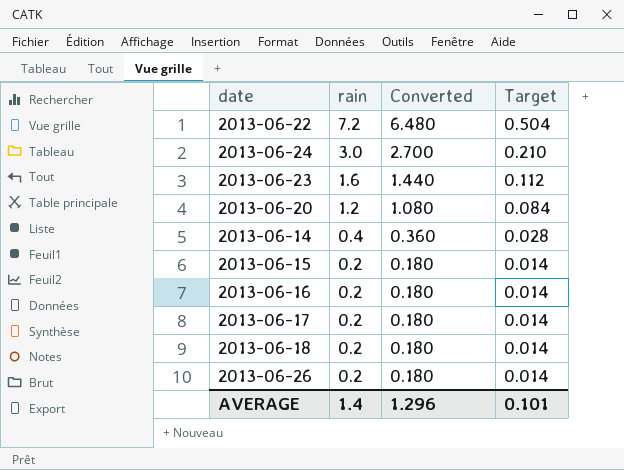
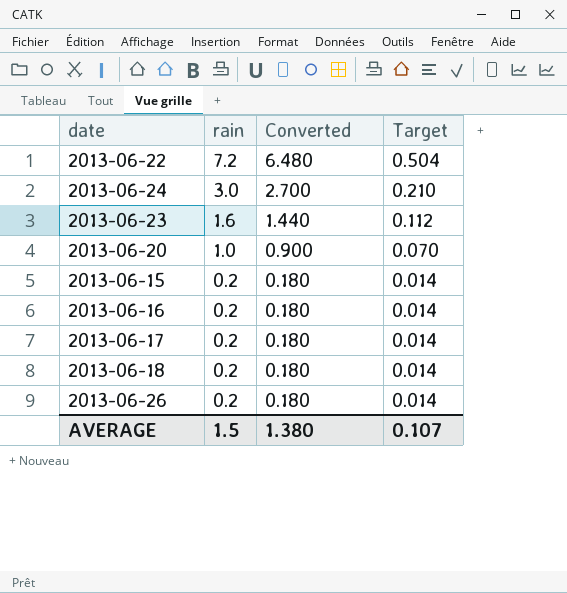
row 2013-06-14: 0.4 | 0.360 | 0.028 -> none
2013-06-20 | rain: 1.2 -> 1.0
2013-06-20 | Converted: 1.080 -> 0.900
2013-06-20 | Target: 0.084 -> 0.070
AVERAGE | rain: 1.4 -> 1.5
AVERAGE | Converted: 1.296 -> 1.380
AVERAGE | Target: 0.101 -> 0.107

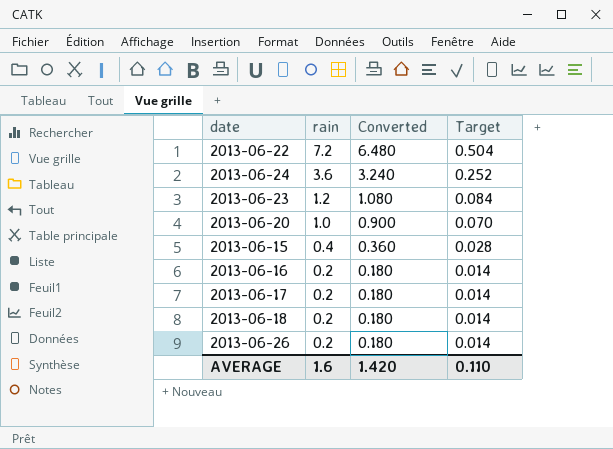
2013-06-24 | rain: 3.0 -> 3.6
2013-06-24 | Converted: 2.700 -> 3.240
2013-06-24 | Target: 0.210 -> 0.252
2013-06-23 | rain: 1.6 -> 1.2
2013-06-23 | Converted: 1.440 -> 1.080
2013-06-23 | Target: 0.112 -> 0.084
2013-06-15 | rain: 0.2 -> 0.4
2013-06-15 | Converted: 0.180 -> 0.360
2013-06-15 | Target: 0.014 -> 0.028
AVERAGE | rain: 1.5 -> 1.6
AVERAGE | Converted: 1.380 -> 1.420
AVERAGE | Target: 0.107 -> 0.110

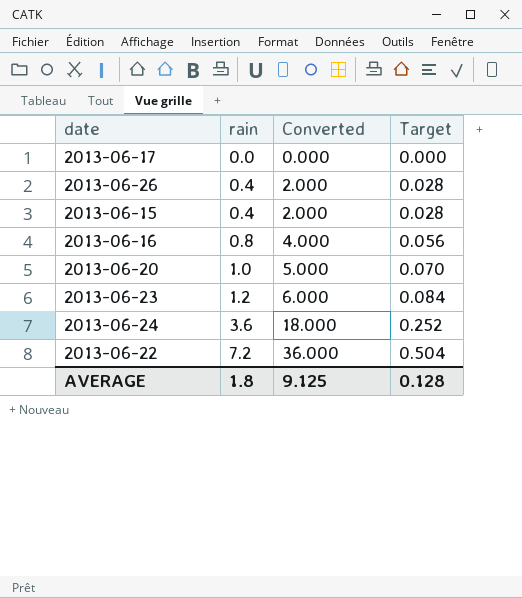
row order: rain descending -> rain ascending
column Converted | formula: [rain] * 0.9 -> [rain] * 5
row 2013-06-18: 0.2 | 0.180 | 0.014 -> none
2013-06-17 | rain: 0.2 -> 0.0
2013-06-17 | Target: 0.014 -> 0.000
2013-06-26 | rain: 0.2 -> 0.4
2013-06-26 | Target: 0.014 -> 0.028
2013-06-16 | rain: 0.2 -> 0.8
2013-06-16 | Target: 0.014 -> 0.056
AVERAGE | rain: 1.6 -> 1.8
AVERAGE | Converted: 1.420 -> 9.125
AVERAGE | Target: 0.110 -> 0.128

